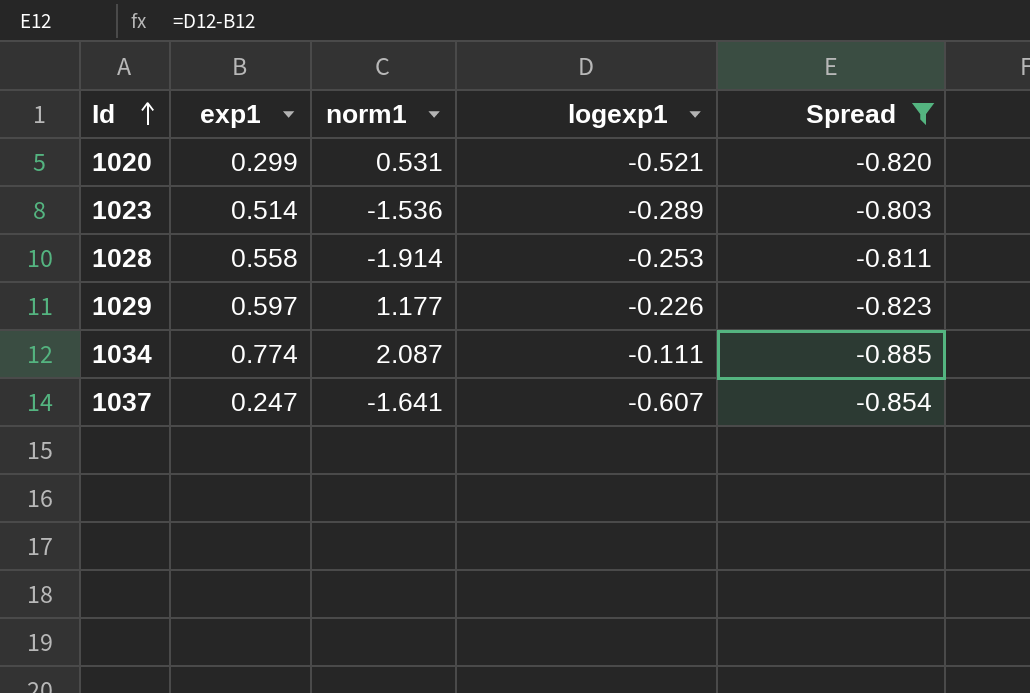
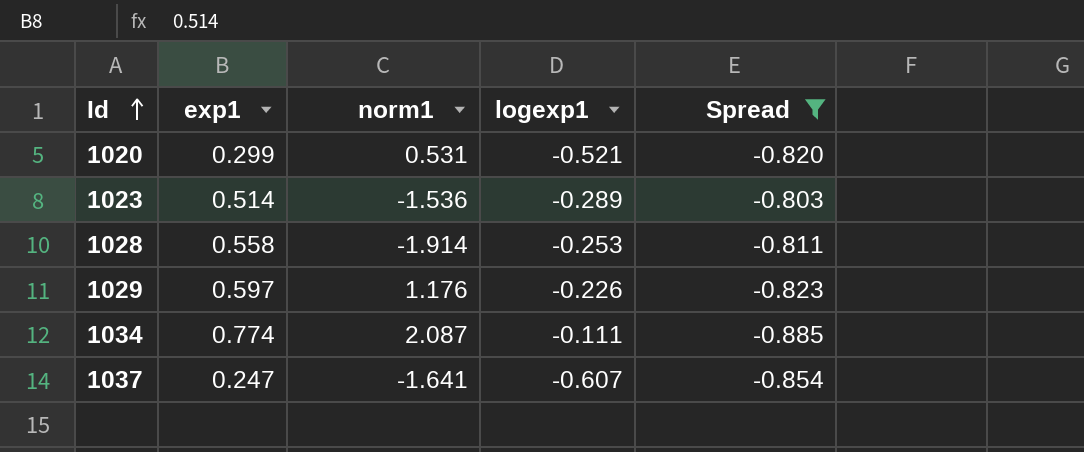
1029 | norm1: 1.177 -> 1.176

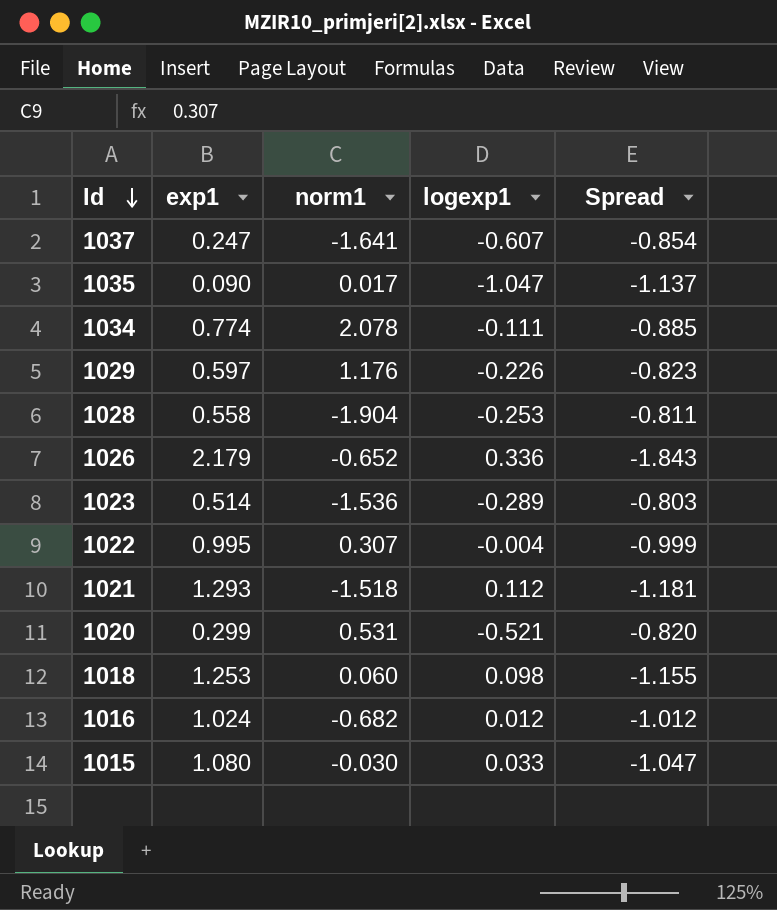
filter: Spread >= -0.885 -> none
row order: Id ascending -> Id descending
1034 | norm1: 2.087 -> 2.078
1028 | norm1: -1.914 -> -1.904

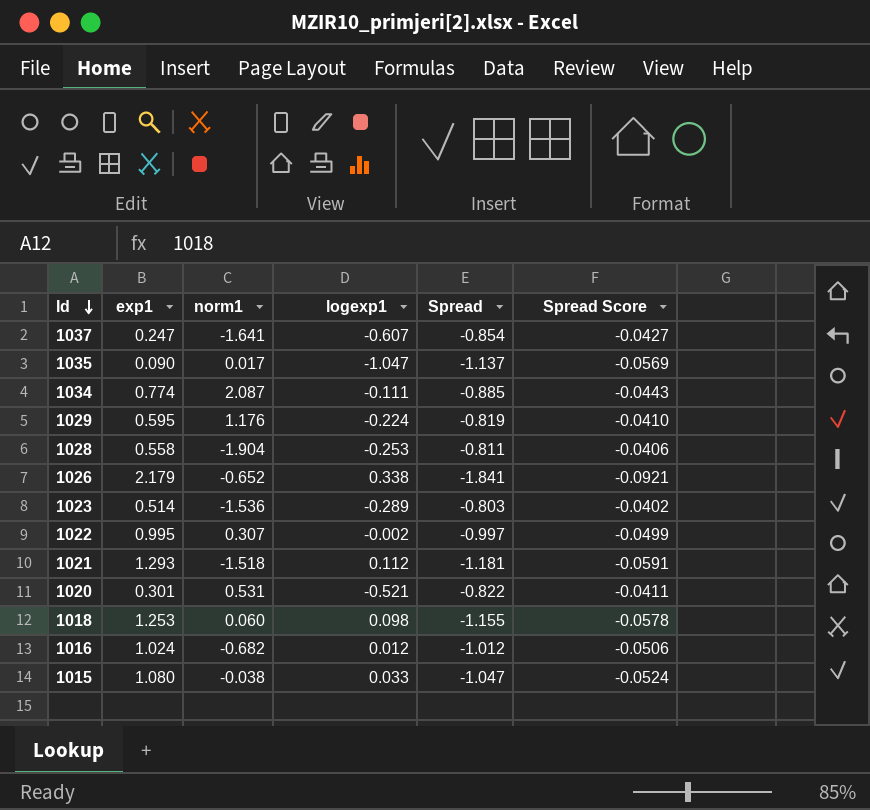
column Spread Score | formula: none -> [Spread] * 0.05
1034 | norm1: 2.078 -> 2.087
1029 | exp1: 0.597 -> 0.595
1029 | logexp1: -0.226 -> -0.224
1029 | Spread: -0.823 -> -0.819
1026 | logexp1: 0.336 -> 0.338
1026 | Spread: -1.843 -> -1.841
1022 | logexp1: -0.004 -> -0.002
1022 | Spread: -0.999 -> -0.997
1020 | exp1: 0.299 -> 0.301
1020 | Spread: -0.820 -> -0.822
1015 | norm1: -0.030 -> -0.038

